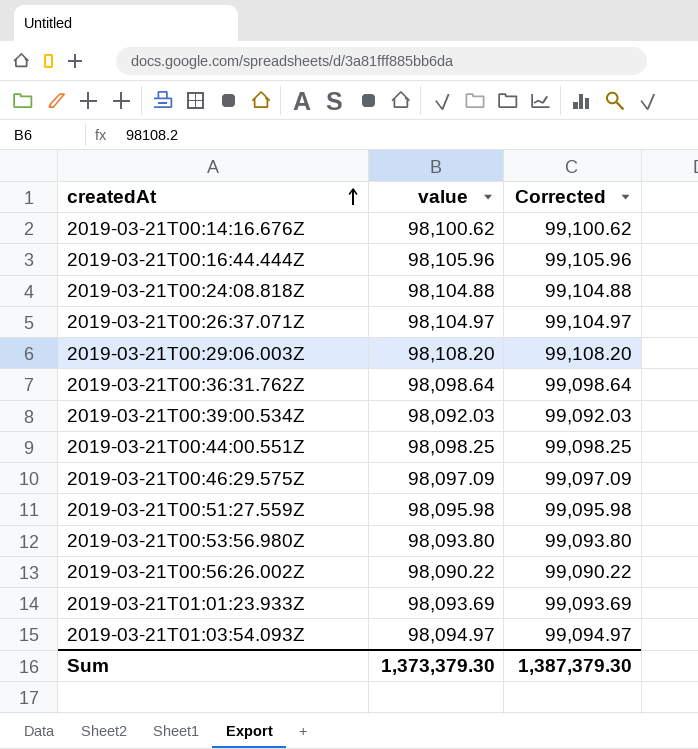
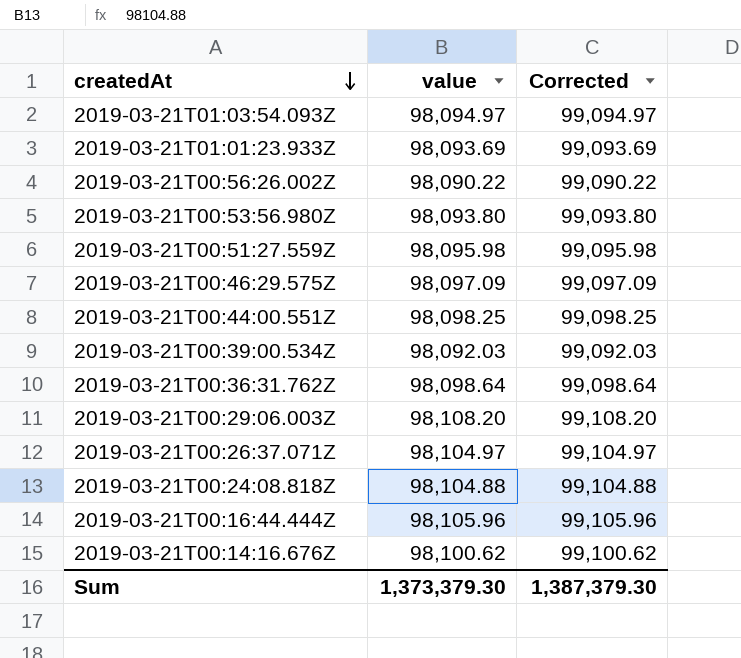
row order: createdAt ascending -> createdAt descending

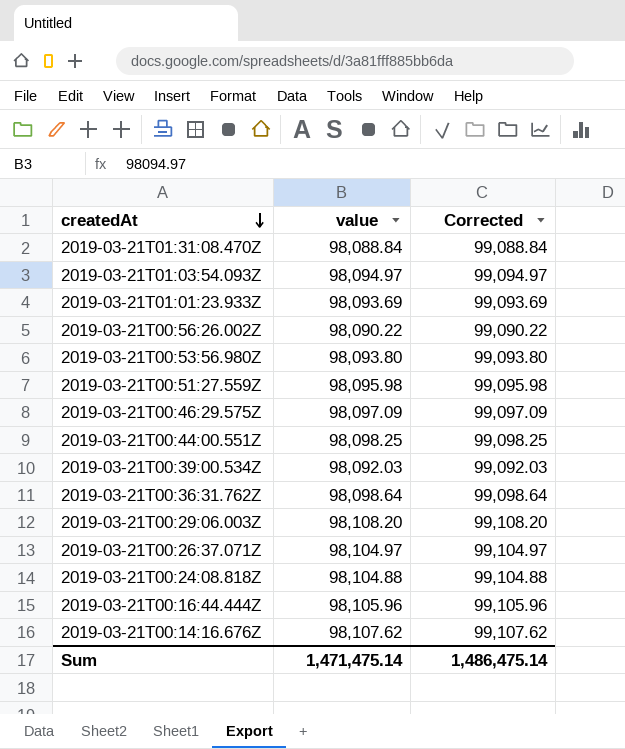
row 2019-03-21T01:31:08.470Z: none -> 98,088.84 | 99,088.84
2019-03-21T00:14:16.676Z | value: 98,100.62 -> 98,107.62
2019-03-21T00:14:16.676Z | Corrected: 99,100.62 -> 99,107.62
Sum | value: 1,373,379.30 -> 1,471,475.14
Sum | Corrected: 1,387,379.30 -> 1,486,475.14

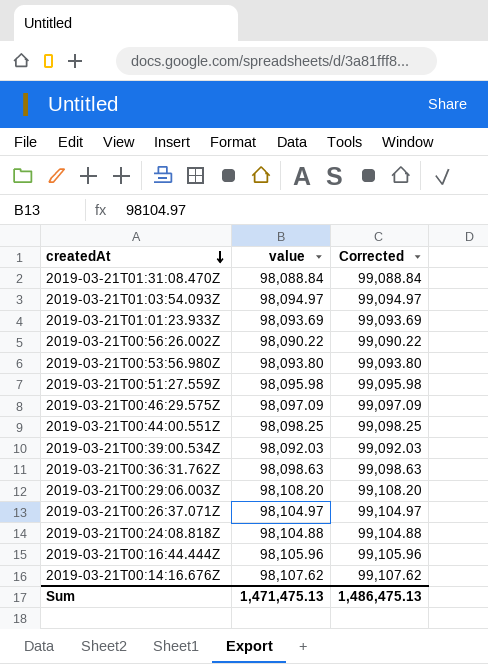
2019-03-21T00:36:31.762Z | value: 98,098.64 -> 98,098.63
2019-03-21T00:36:31.762Z | Corrected: 99,098.64 -> 99,098.63
Sum | value: 1,471,475.14 -> 1,471,475.13
Sum | Corrected: 1,486,475.14 -> 1,486,475.13

